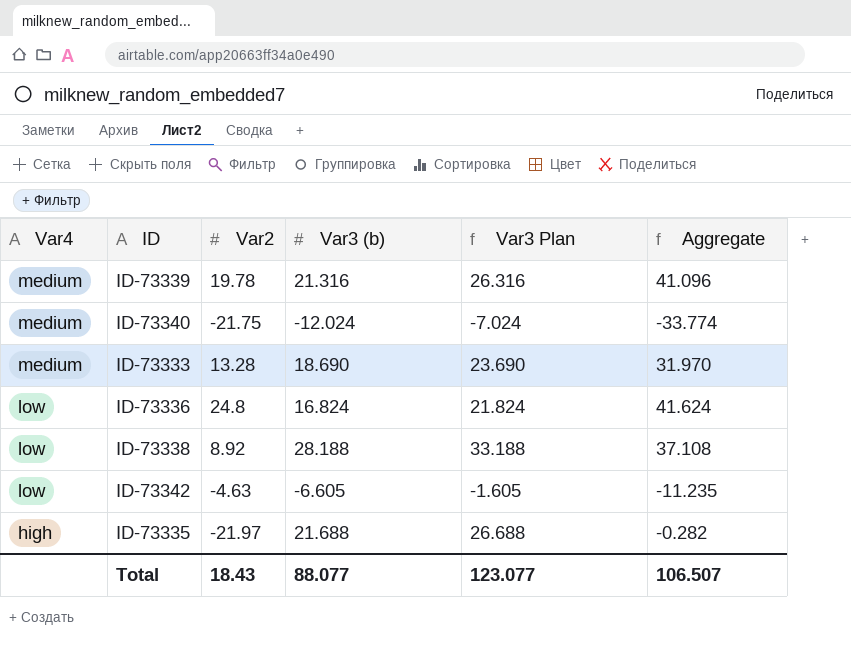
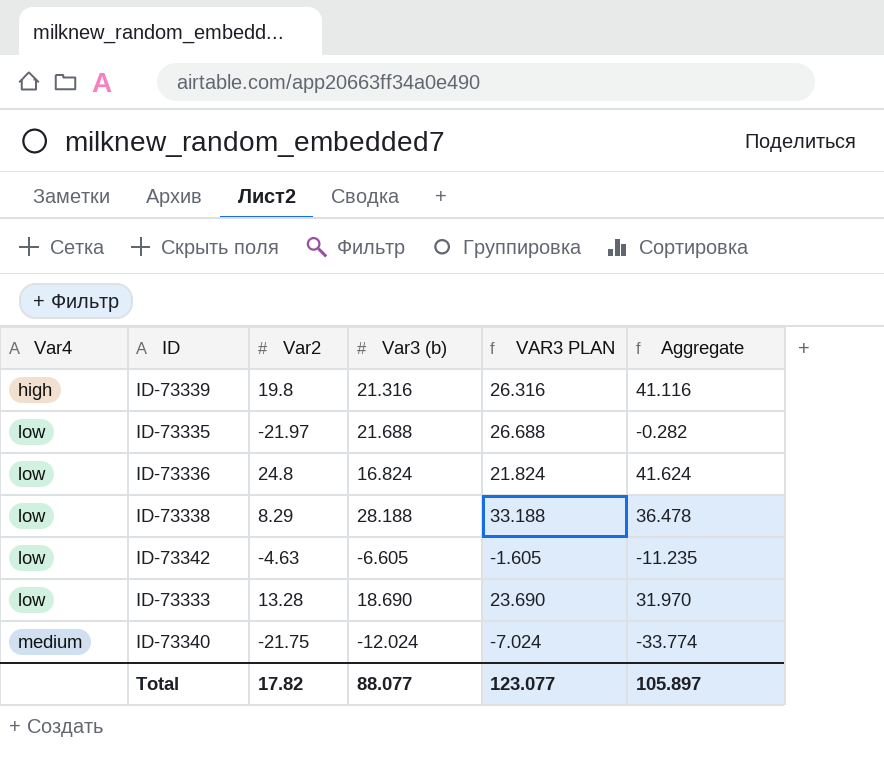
row order: Var4 descending -> Var4 ascending
column name: Var3 Plan -> VAR3 PLAN
ID-73339 | Var4: medium -> high
ID-73339 | Var2: 19.78 -> 19.8
ID-73339 | Aggregate: 41.096 -> 41.116
ID-73335 | Var4: high -> low
ID-73338 | Var2: 8.92 -> 8.29
ID-73338 | Aggregate: 37.108 -> 36.478
ID-73333 | Var4: medium -> low
Total | Var2: 18.43 -> 17.82
Total | Aggregate: 106.507 -> 105.897

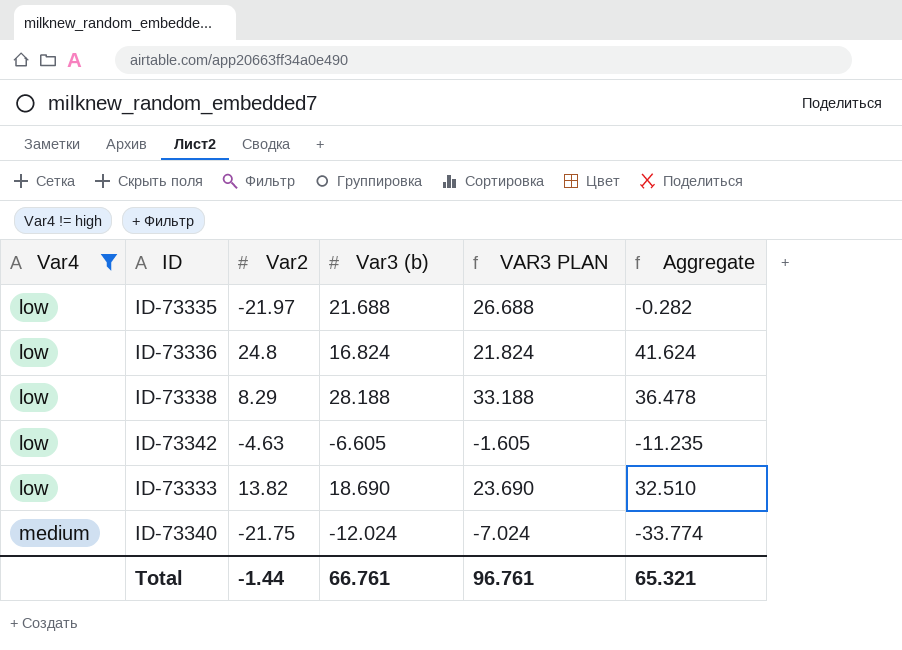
filter: none -> Var4 != high
ID-73333 | Var2: 13.28 -> 13.82
ID-73333 | Aggregate: 31.970 -> 32.510
Total | Var2: 17.82 -> -1.44
Total | Var3 (b): 88.077 -> 66.761
Total | VAR3 PLAN: 123.077 -> 96.761
Total | Aggregate: 105.897 -> 65.321

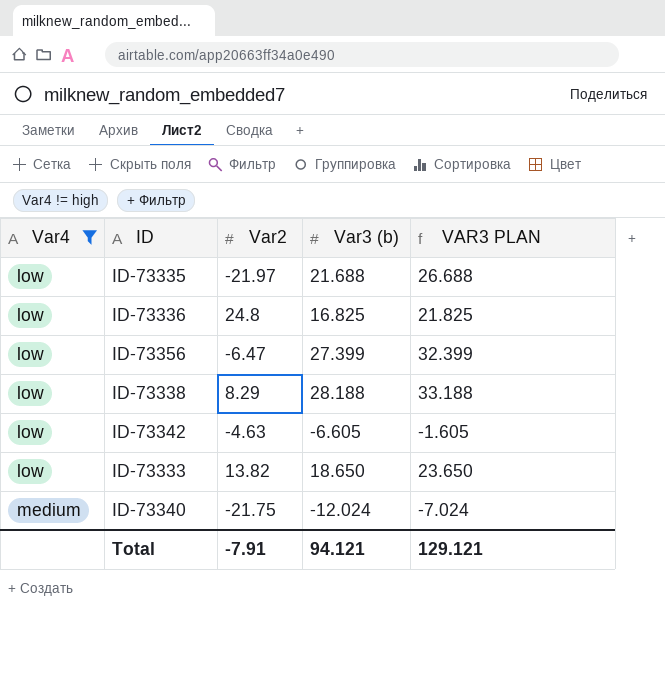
column Aggregate | formula: [Var2] + [Var3 (b)] -> none
ID-73336 | Var3 (b): 16.824 -> 16.825
ID-73336 | VAR3 PLAN: 21.824 -> 21.825
row ID-73356: none -> low | -6.47 | 27.399 | 32.399
ID-73333 | Var3 (b): 18.690 -> 18.650
ID-73333 | VAR3 PLAN: 23.690 -> 23.650
Total | Var2: -1.44 -> -7.91
Total | Var3 (b): 66.761 -> 94.121
Total | VAR3 PLAN: 96.761 -> 129.121

